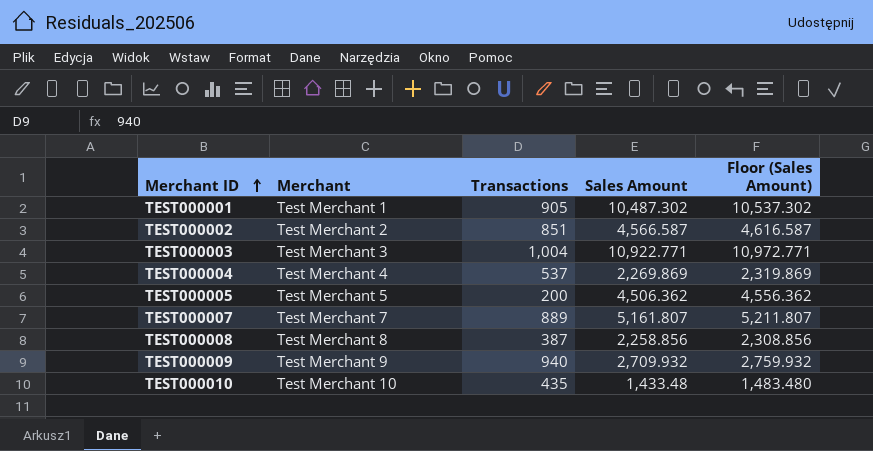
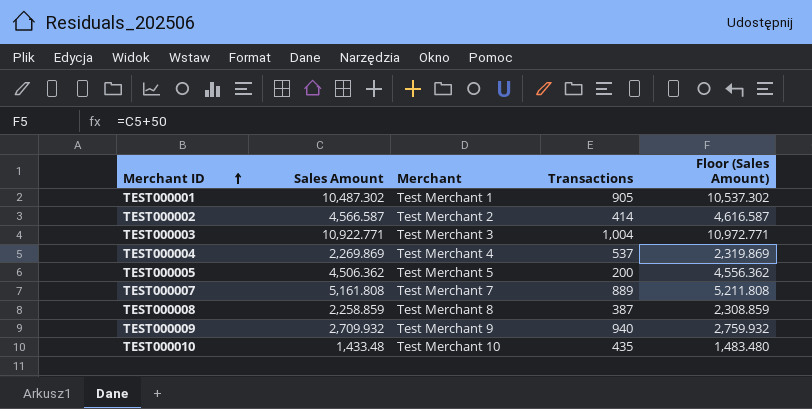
column Sales Amount | position: 4 -> 2
TEST000002 | Transactions: 851 -> 414
TEST000007 | Sales Amount: 5,161.807 -> 5,161.808
TEST000007 | Floor (Sales Amount): 5,211.807 -> 5,211.808
TEST000008 | Sales Amount: 2,258.856 -> 2,258.859
TEST000008 | Floor (Sales Amount): 2,308.856 -> 2,308.859

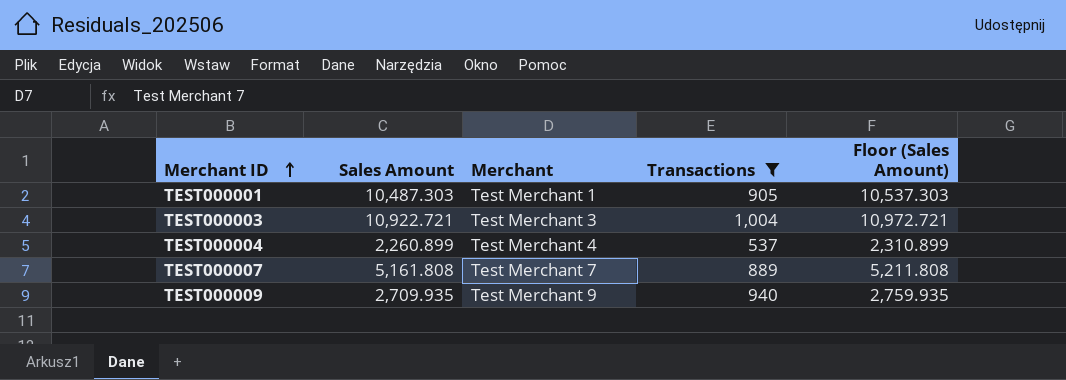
filter: none -> Transactions >= 537
TEST000001 | Sales Amount: 10,487.302 -> 10,487.303
TEST000001 | Floor (Sales Amount): 10,537.302 -> 10,537.303
TEST000003 | Sales Amount: 10,922.771 -> 10,922.721
TEST000003 | Floor (Sales Amount): 10,972.771 -> 10,972.721
TEST000004 | Sales Amount: 2,269.869 -> 2,260.899
TEST000004 | Floor (Sales Amount): 2,319.869 -> 2,310.899
TEST000009 | Sales Amount: 2,709.932 -> 2,709.935
TEST000009 | Floor (Sales Amount): 2,759.932 -> 2,759.935

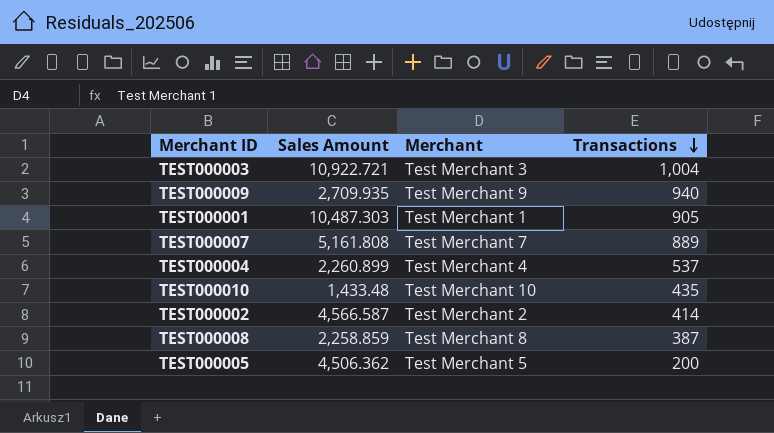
filter: Transactions >= 537 -> none
row order: Merchant ID ascending -> Transactions descending
column Floor (Sales Amount) | formula: [Sales Amount] + 50 -> none

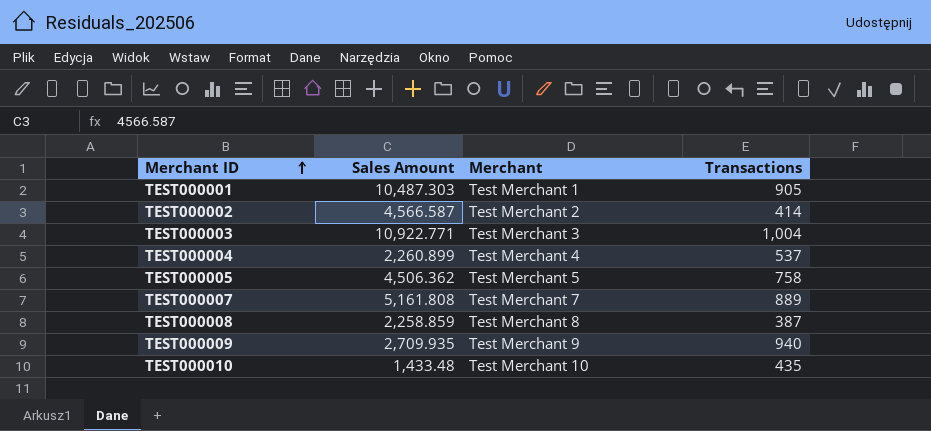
row order: Transactions descending -> Merchant ID ascending
TEST000003 | Sales Amount: 10,922.721 -> 10,922.771
TEST000005 | Transactions: 200 -> 758

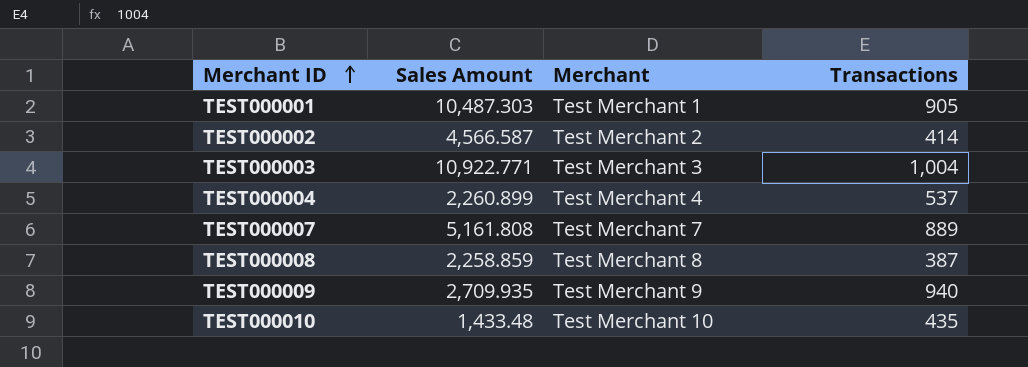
row TEST000005: 4,506.362 | Test Merchant 5 | 758 -> none

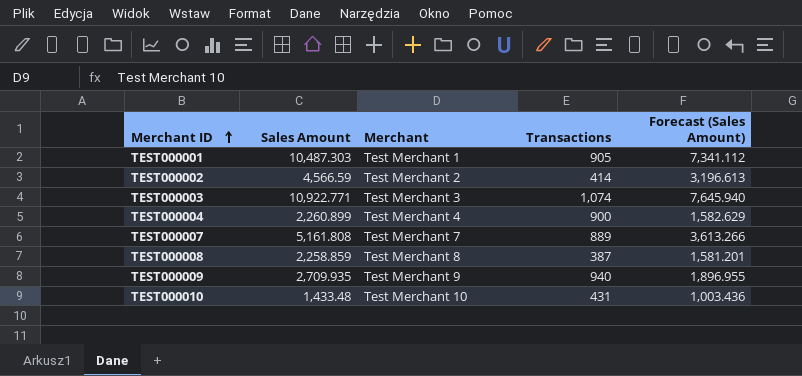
column Forecast (Sales Amount) | formula: none -> [Sales Amount] * 0.7
TEST000002 | Sales Amount: 4,566.587 -> 4,566.59
TEST000003 | Transactions: 1,004 -> 1,074
TEST000004 | Transactions: 537 -> 900
TEST000010 | Transactions: 435 -> 431

